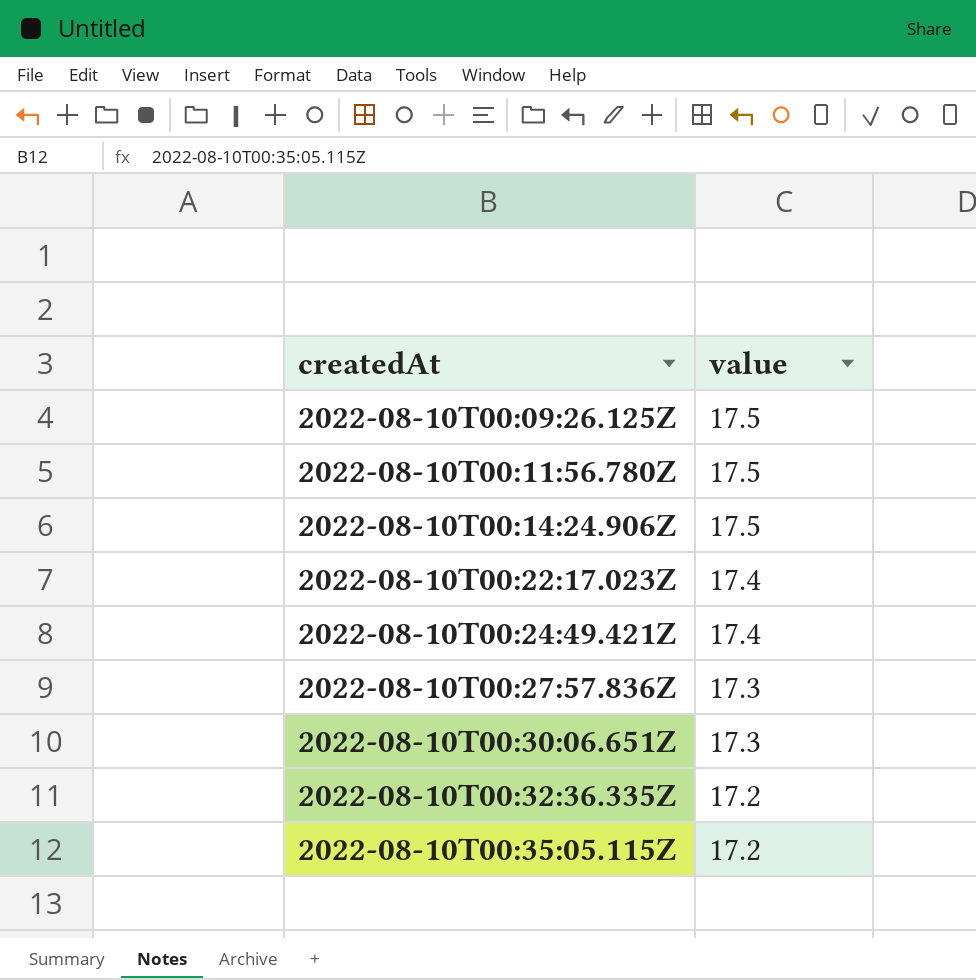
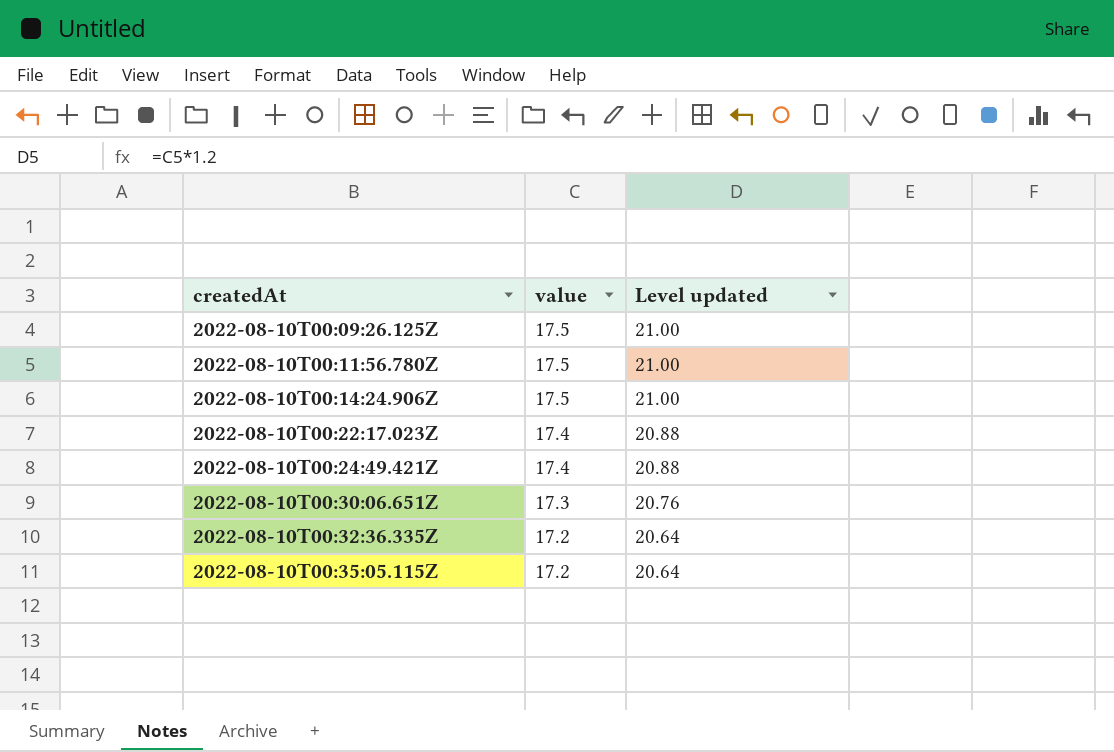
column Level updated | formula: none -> [value] * 1.2
row 2022-08-10T00:27:57.836Z: 17.3 -> none

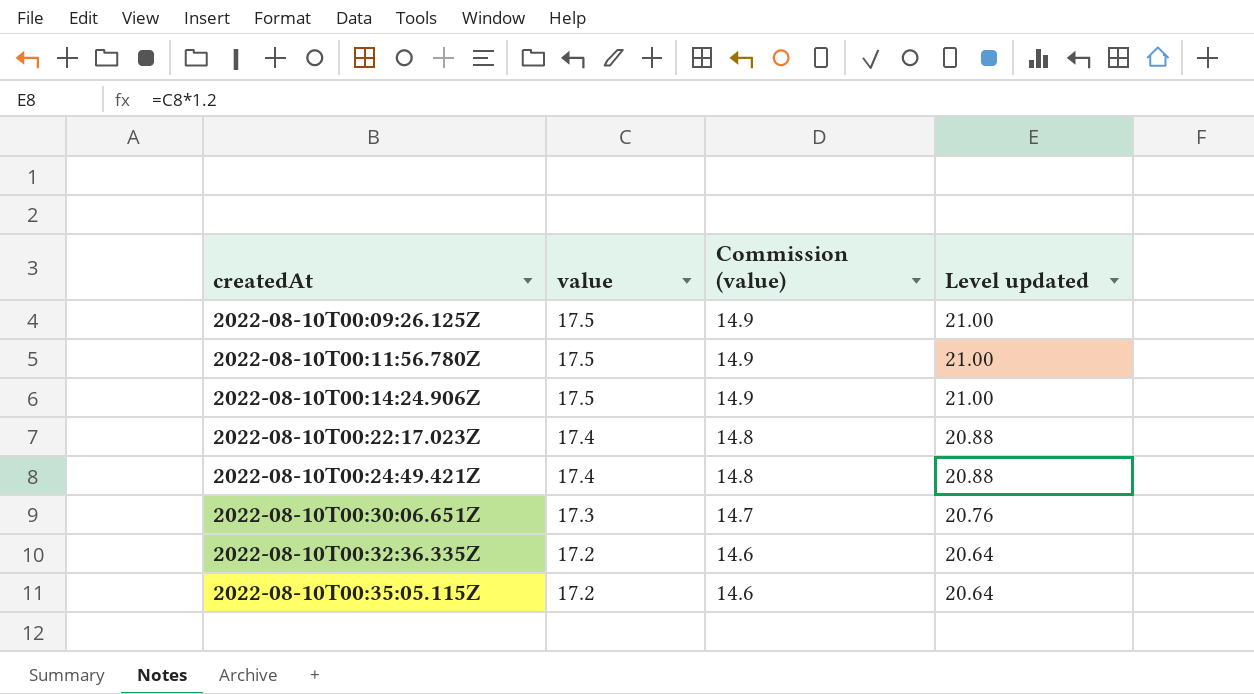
column Commission (value) | formula: none -> [value] * 0.85

